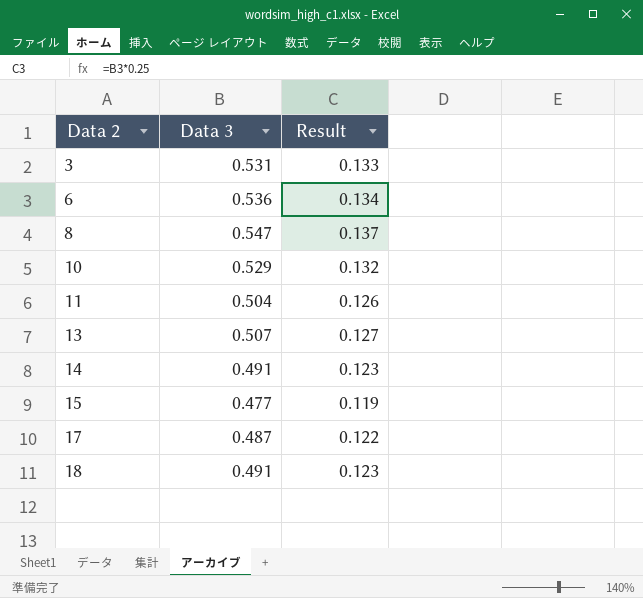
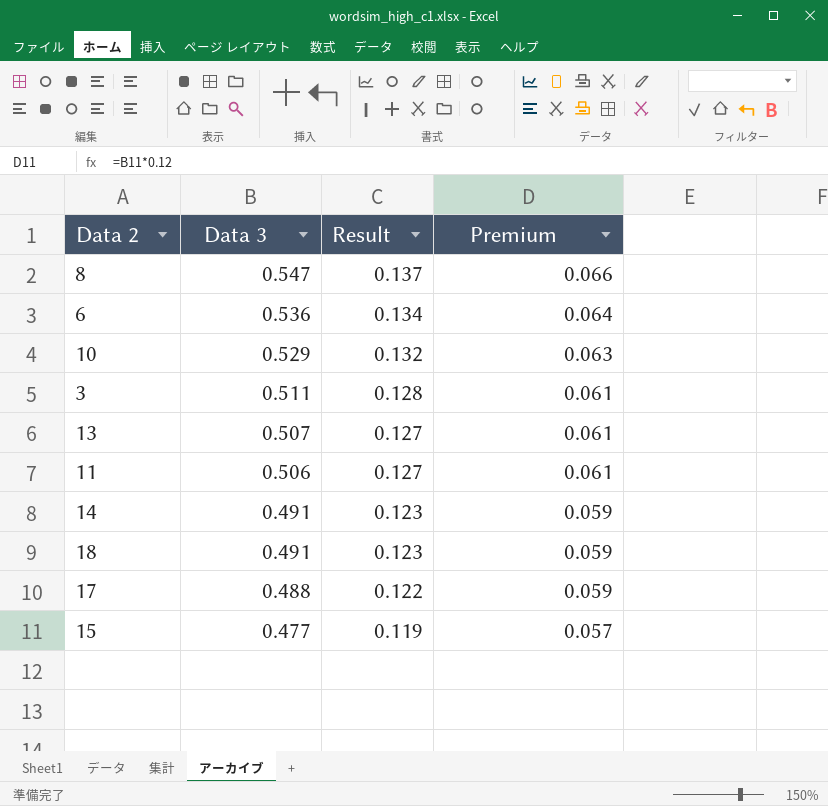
row order: Data 2 ascending -> Data 3 descending
column Premium | formula: none -> [Data 3] * 0.12
3 | Data 3: 0.531 -> 0.511
3 | Result: 0.133 -> 0.128
11 | Data 3: 0.504 -> 0.506
11 | Result: 0.126 -> 0.127
17 | Data 3: 0.487 -> 0.488

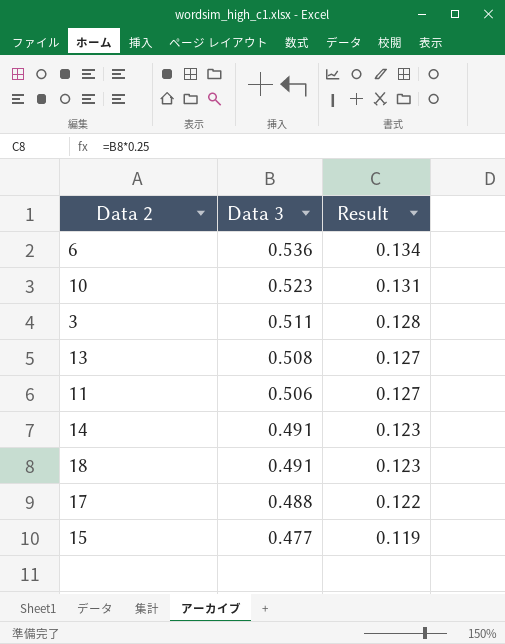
column Premium | formula: [Data 3] * 0.12 -> none
row 8: 0.547 | 0.137 | 0.066 -> none
10 | Data 3: 0.529 -> 0.523
10 | Result: 0.132 -> 0.131
13 | Data 3: 0.507 -> 0.508

